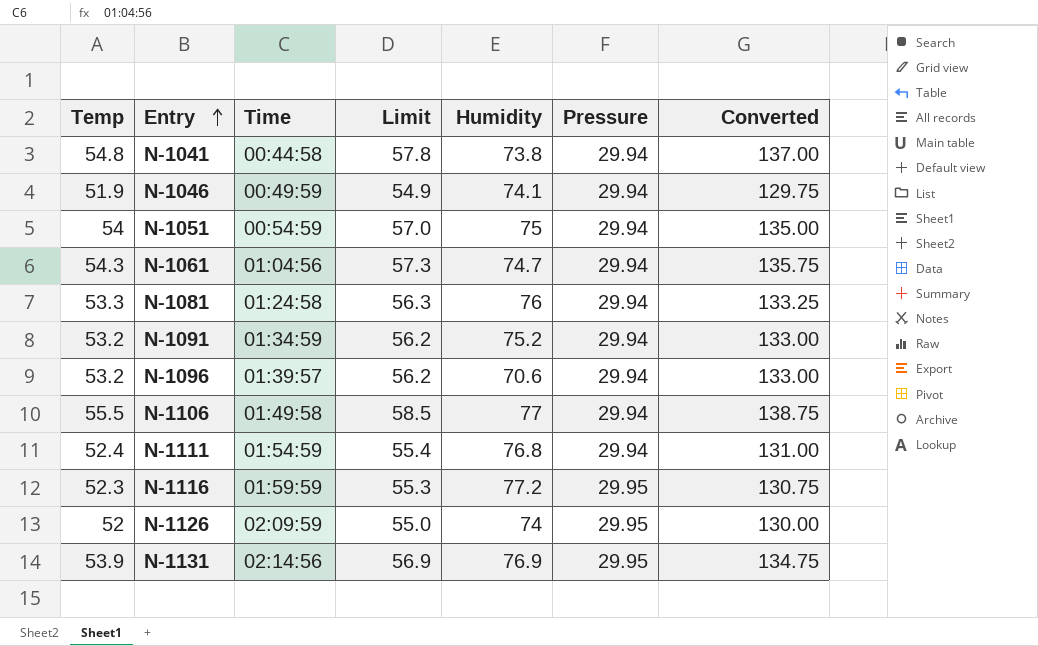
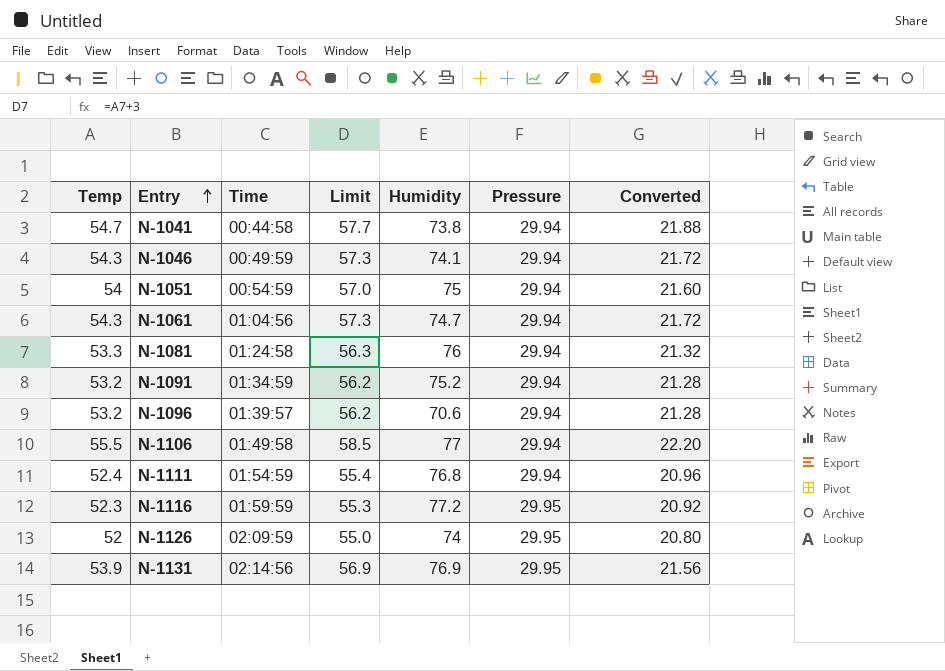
column Converted | formula: [Temp] * 2.5 -> [Temp] * 0.4
N-1041 | Temp: 54.8 -> 54.7
N-1041 | Limit: 57.8 -> 57.7
N-1046 | Temp: 51.9 -> 54.3
N-1046 | Limit: 54.9 -> 57.3

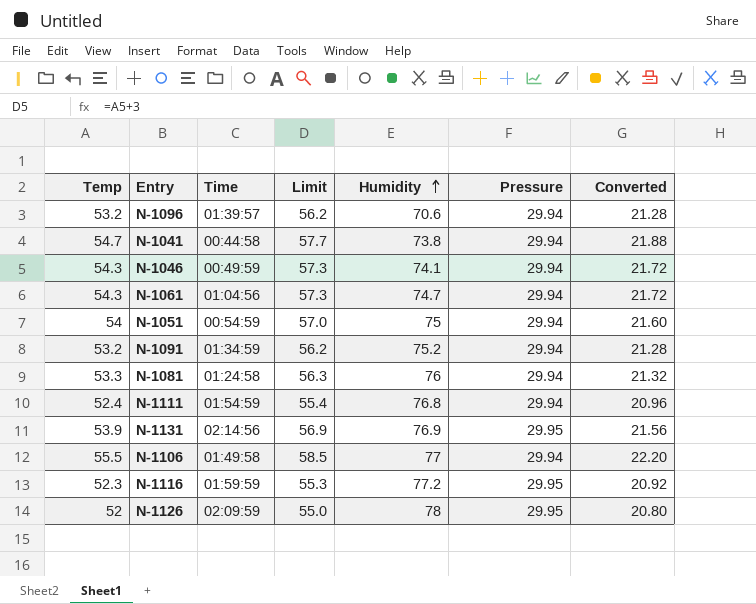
row order: Entry ascending -> Humidity ascending
N-1126 | Humidity: 74 -> 78

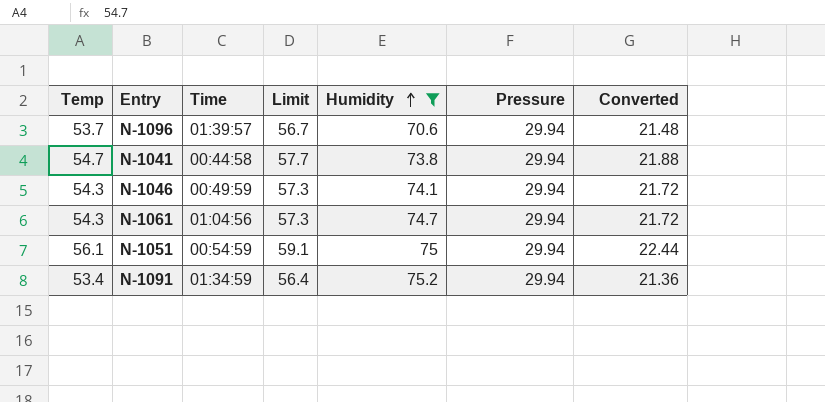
filter: none -> Humidity <= 75.2
N-1096 | Temp: 53.2 -> 53.7
N-1096 | Limit: 56.2 -> 56.7
N-1096 | Converted: 21.28 -> 21.48
N-1051 | Temp: 54 -> 56.1
N-1051 | Limit: 57.0 -> 59.1
N-1051 | Converted: 21.60 -> 22.44
N-1091 | Temp: 53.2 -> 53.4
N-1091 | Limit: 56.2 -> 56.4
N-1091 | Converted: 21.28 -> 21.36

